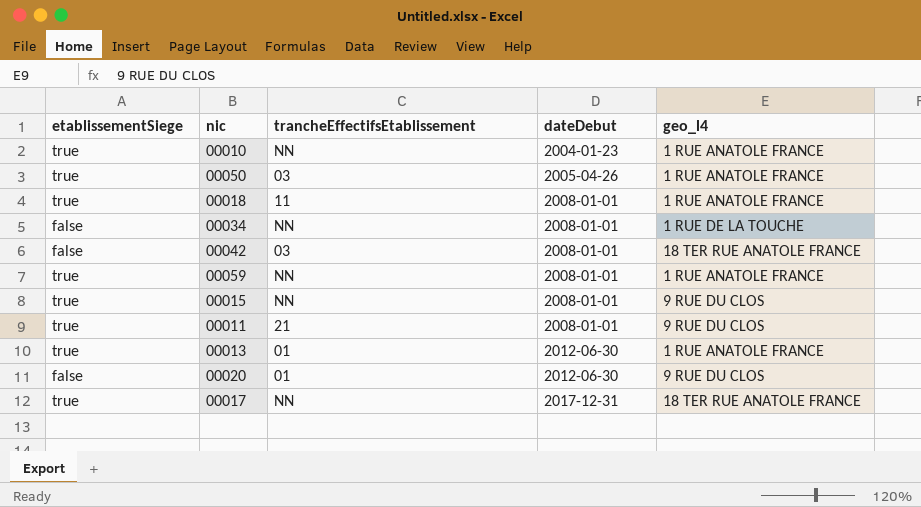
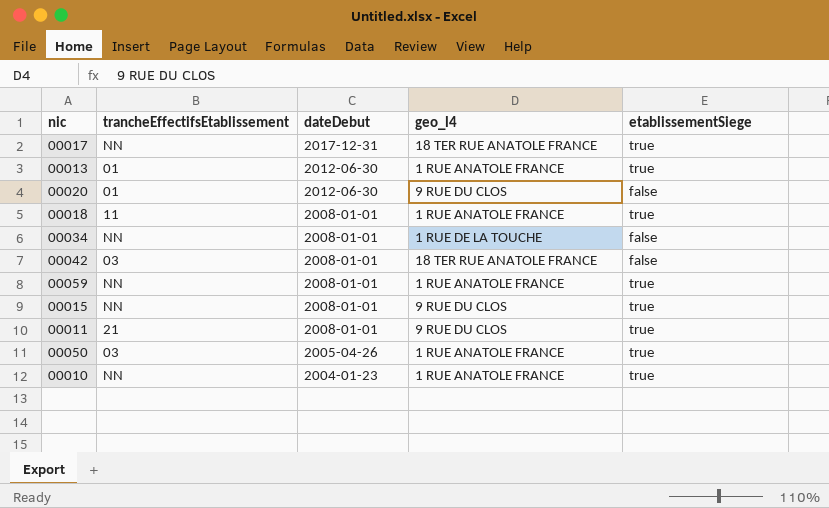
row order: dateDebut ascending -> dateDebut descending
column etablissementSiege | position: 1 -> 5

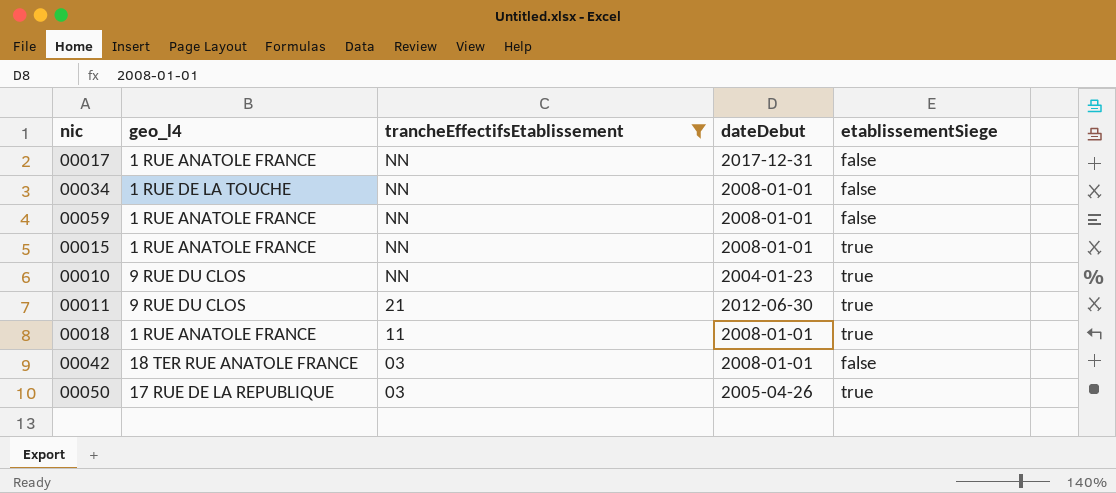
filter: none -> trancheEffectifsEtablissement != 01
row order: dateDebut descending -> trancheEffectifsEtablissement descending
column geo_l4 | position: 4 -> 2
00017 | geo_l4: 18 TER RUE ANATOLE FRANCE -> 1 RUE ANATOLE FRANCE
00017 | etablissementSiege: true -> false
00059 | etablissementSiege: true -> false
00015 | geo_l4: 9 RUE DU CLOS -> 1 RUE ANATOLE FRANCE
00010 | geo_l4: 1 RUE ANATOLE FRANCE -> 9 RUE DU CLOS
00011 | dateDebut: 2008-01-01 -> 2012-06-30
00050 | geo_l4: 1 RUE ANATOLE FRANCE -> 17 RUE DE LA REPUBLIQUE

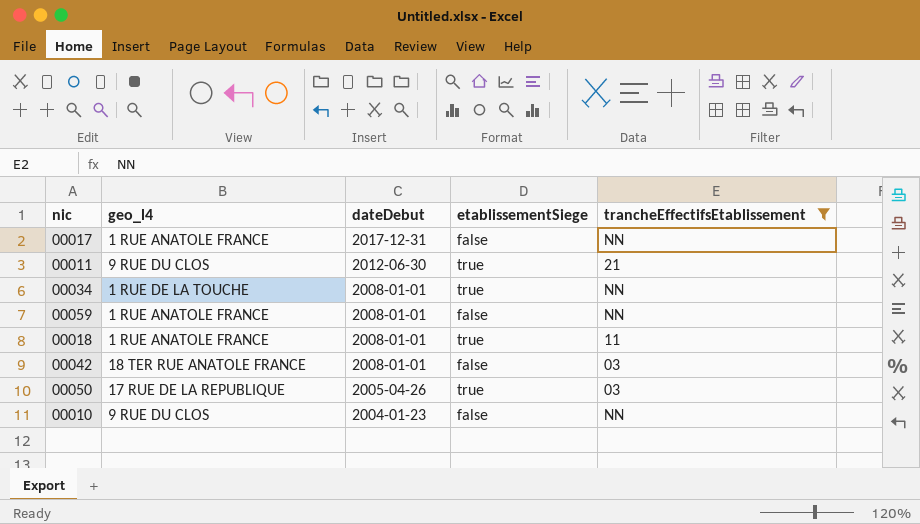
row order: trancheEffectifsEtablissement descending -> dateDebut descending
column trancheEffectifsEtablissement | position: 3 -> 5
row 00015: 1 RUE ANATOLE FRANCE | NN | 2008-01-01 | true -> none
00034 | etablissementSiege: false -> true
00010 | etablissementSiege: true -> false

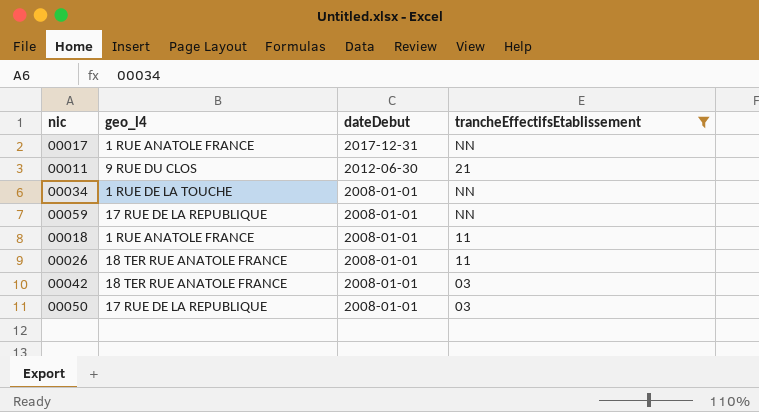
column etablissementSiege | position: 4 -> none
row 00010: 9 RUE DU CLOS | 2004-01-23 | false | NN -> none
00059 | geo_l4: 1 RUE ANATOLE FRANCE -> 17 RUE DE LA REPUBLIQUE
row 00026: none -> 18 TER RUE ANATOLE FRANCE | 2008-01-01 | 11
00050 | dateDebut: 2005-04-26 -> 2008-01-01

